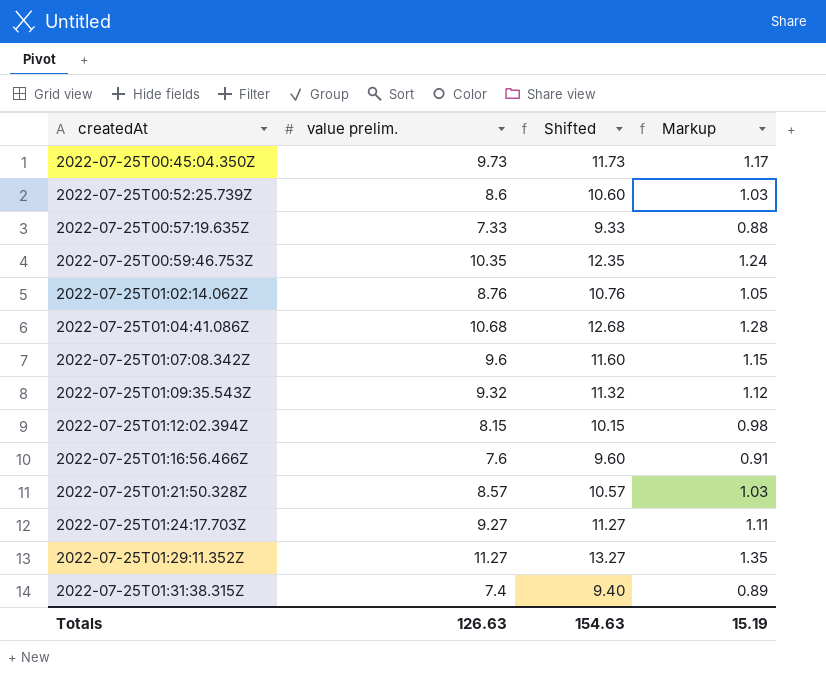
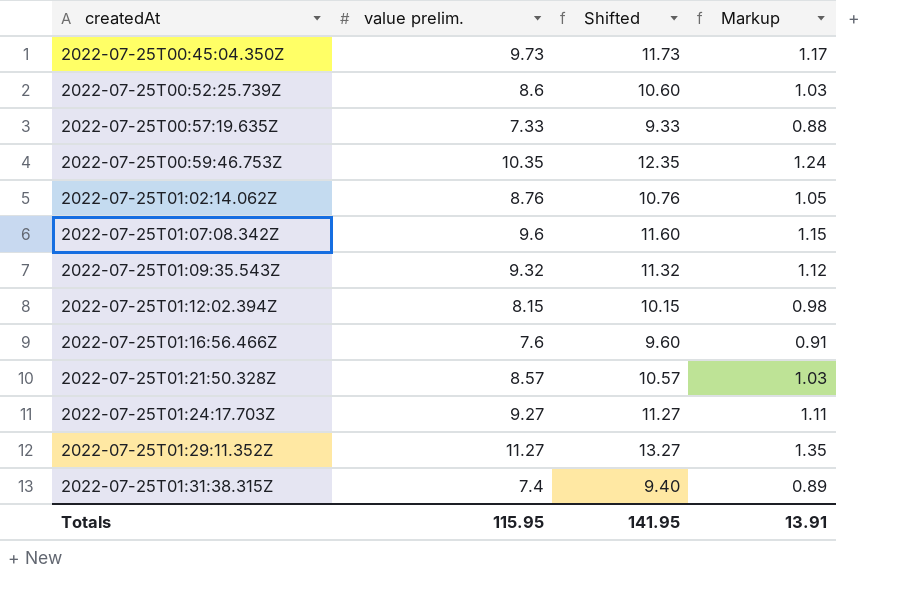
row 2022-07-25T01:04:41.086Z: 10.68 | 12.68 | 1.28 -> none
Totals | value prelim.: 126.63 -> 115.95
Totals | Shifted: 154.63 -> 141.95
Totals | Markup: 15.19 -> 13.91

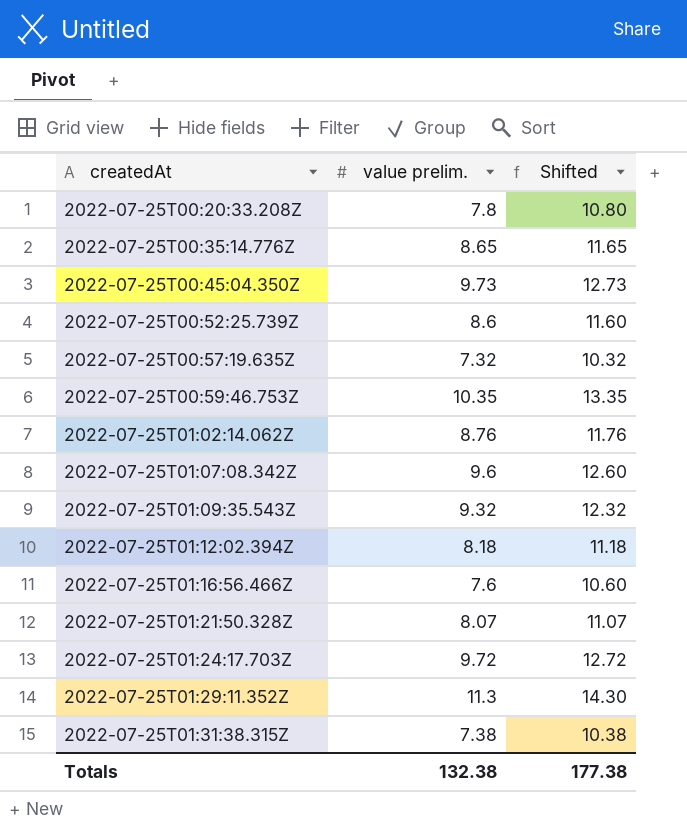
column Markup | formula: [value prelim.] * 0.12 -> none
column Shifted | formula: [value prelim.] + 2 -> [value prelim.] + 3
row 2022-07-25T00:20:33.208Z: none -> 7.8 | 10.80
row 2022-07-25T00:35:14.776Z: none -> 8.65 | 11.65
2022-07-25T00:57:19.635Z | value prelim.: 7.33 -> 7.32
2022-07-25T01:12:02.394Z | value prelim.: 8.15 -> 8.18
2022-07-25T01:21:50.328Z | value prelim.: 8.57 -> 8.07
2022-07-25T01:24:17.703Z | value prelim.: 9.27 -> 9.72
2022-07-25T01:29:11.352Z | value prelim.: 11.27 -> 11.3
2022-07-25T01:31:38.315Z | value prelim.: 7.4 -> 7.38
Totals | value prelim.: 115.95 -> 132.38
Totals | Shifted: 141.95 -> 177.38

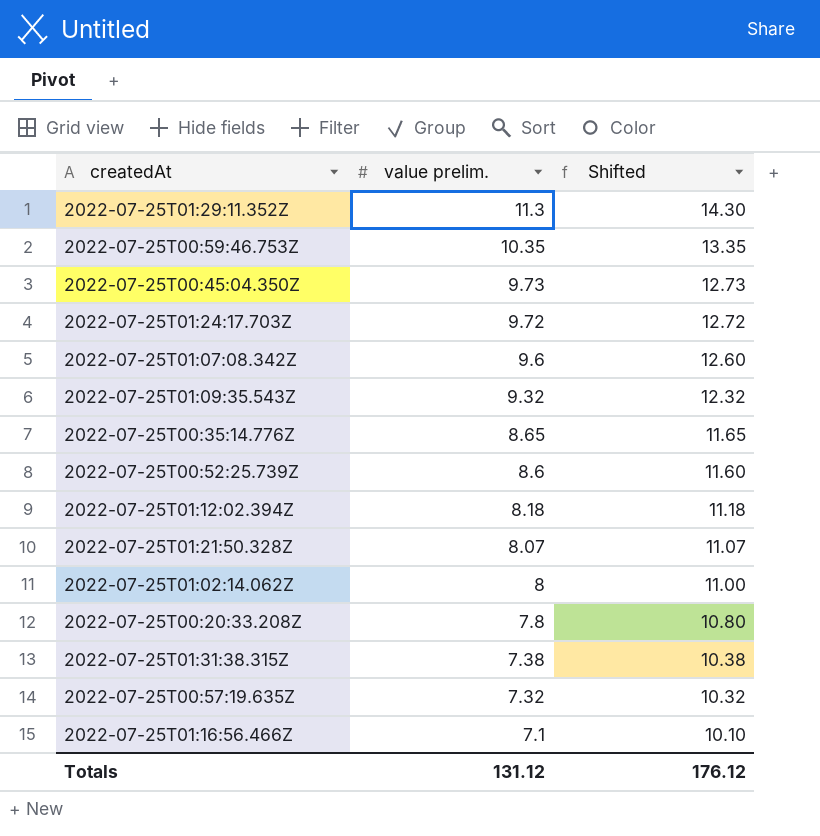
row order: createdAt ascending -> value prelim. descending
2022-07-25T01:02:14.062Z | value prelim.: 8.76 -> 8
2022-07-25T01:02:14.062Z | Shifted: 11.76 -> 11.00
2022-07-25T01:16:56.466Z | value prelim.: 7.6 -> 7.1
2022-07-25T01:16:56.466Z | Shifted: 10.60 -> 10.10
Totals | value prelim.: 132.38 -> 131.12
Totals | Shifted: 177.38 -> 176.12

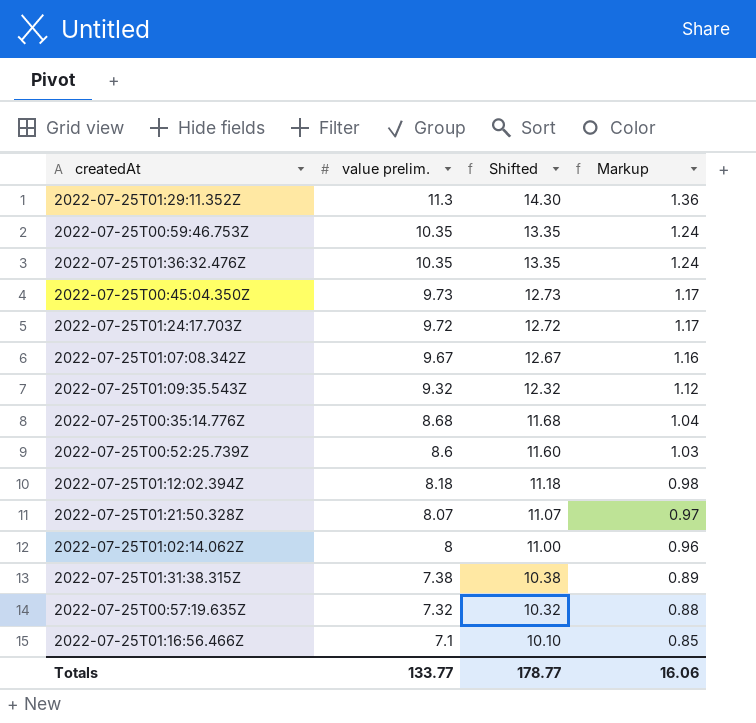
column Markup | formula: none -> [value prelim.] * 0.12
row 2022-07-25T00:20:33.208Z: 7.8 | 10.80 -> none
row 2022-07-25T01:36:32.476Z: none -> 10.35 | 13.35 | 1.24
2022-07-25T01:07:08.342Z | value prelim.: 9.6 -> 9.67
2022-07-25T01:07:08.342Z | Shifted: 12.60 -> 12.67
2022-07-25T00:35:14.776Z | value prelim.: 8.65 -> 8.68
2022-07-25T00:35:14.776Z | Shifted: 11.65 -> 11.68
Totals | value prelim.: 131.12 -> 133.77
Totals | Shifted: 176.12 -> 178.77

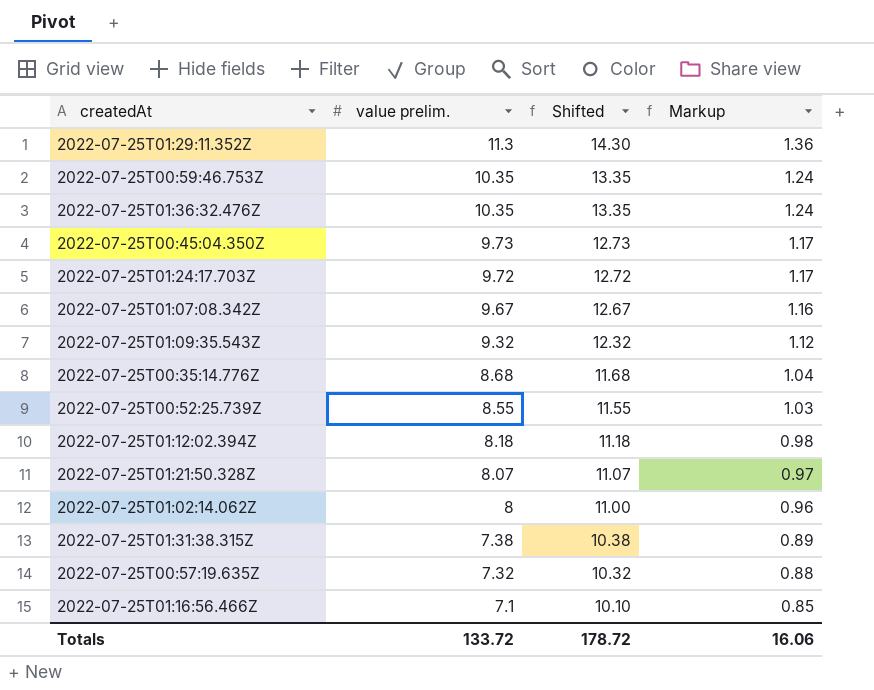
2022-07-25T00:52:25.739Z | value prelim.: 8.6 -> 8.55
2022-07-25T00:52:25.739Z | Shifted: 11.60 -> 11.55
Totals | value prelim.: 133.77 -> 133.72
Totals | Shifted: 178.77 -> 178.72

